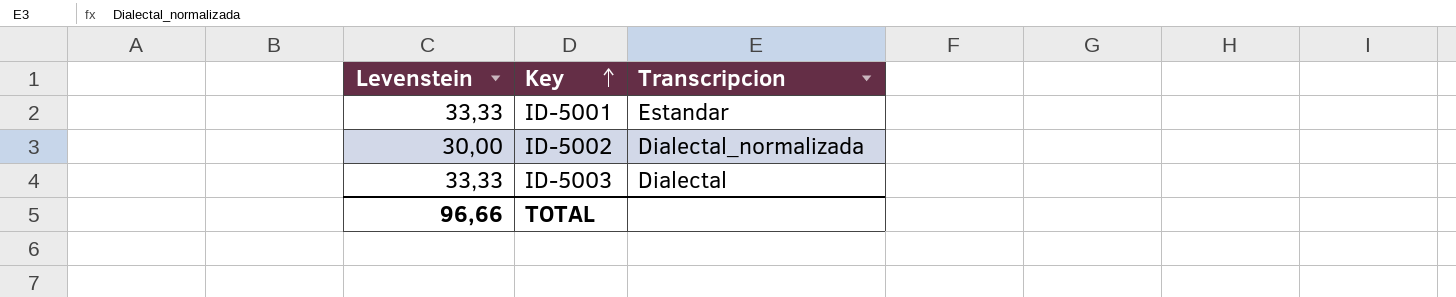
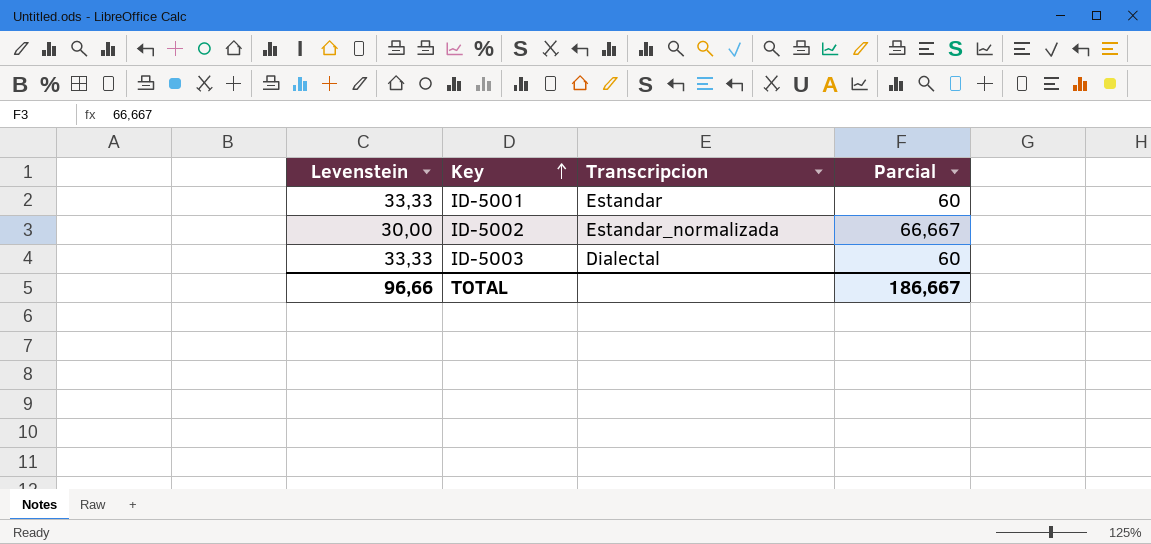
column Parcial | position: none -> 4
ID-5002 | Transcripcion: Dialectal_normalizada -> Estandar_normalizada

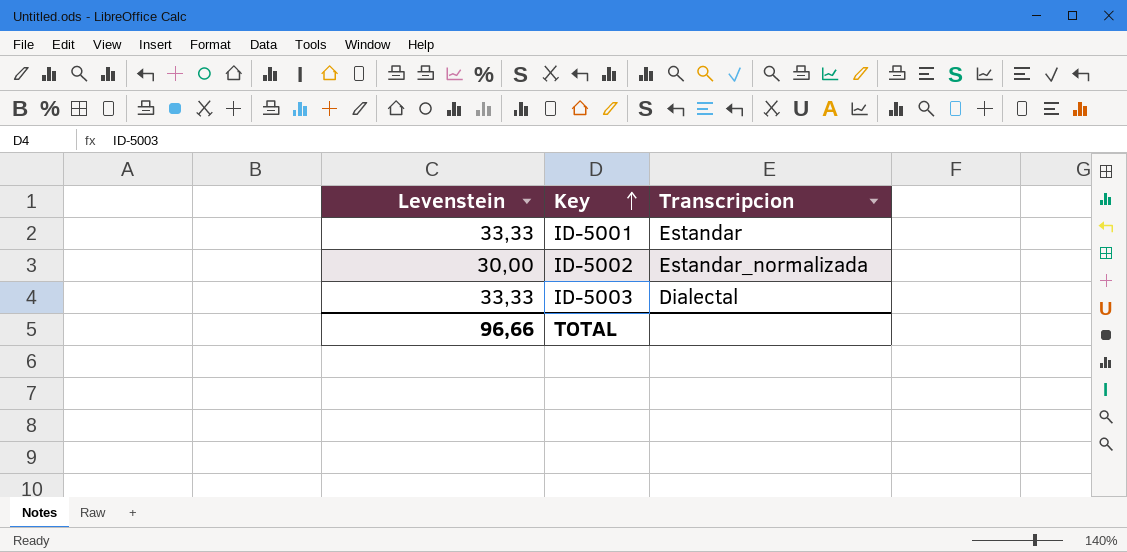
column Parcial | position: 4 -> none

